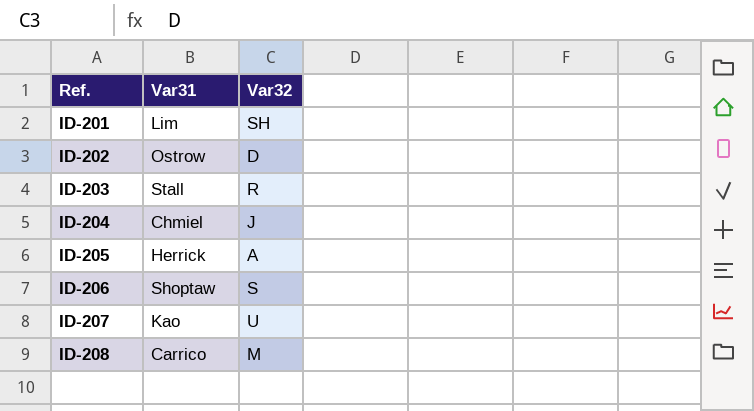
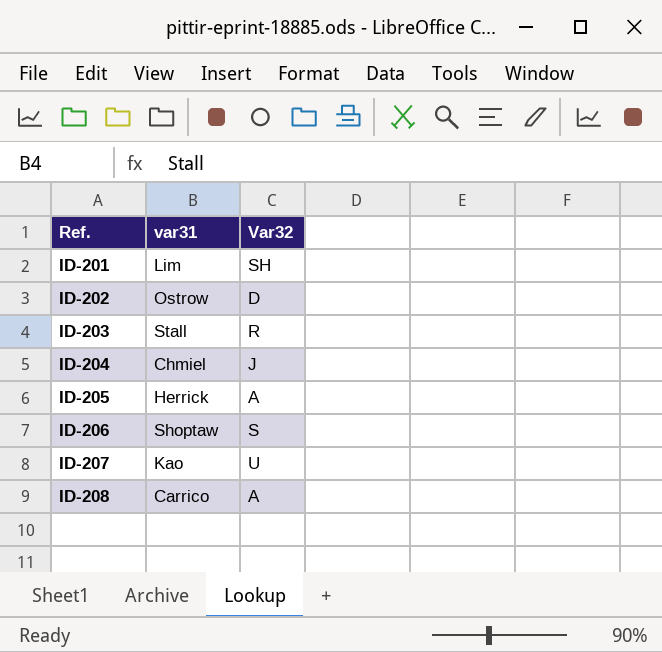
column name: Var31 -> var31
ID-208 | Var32: M -> A

